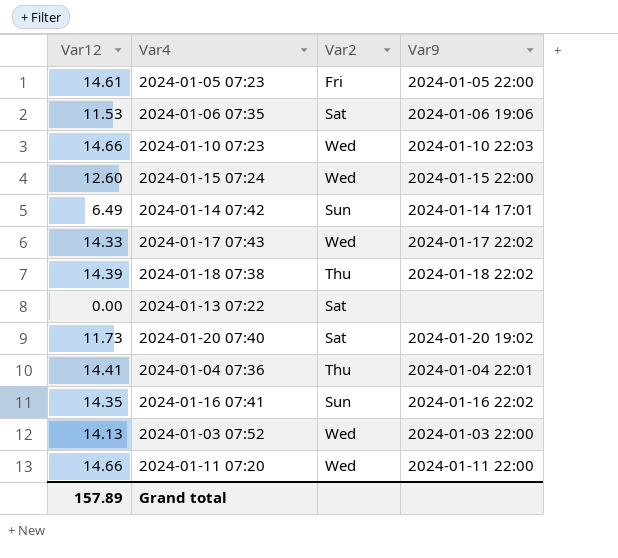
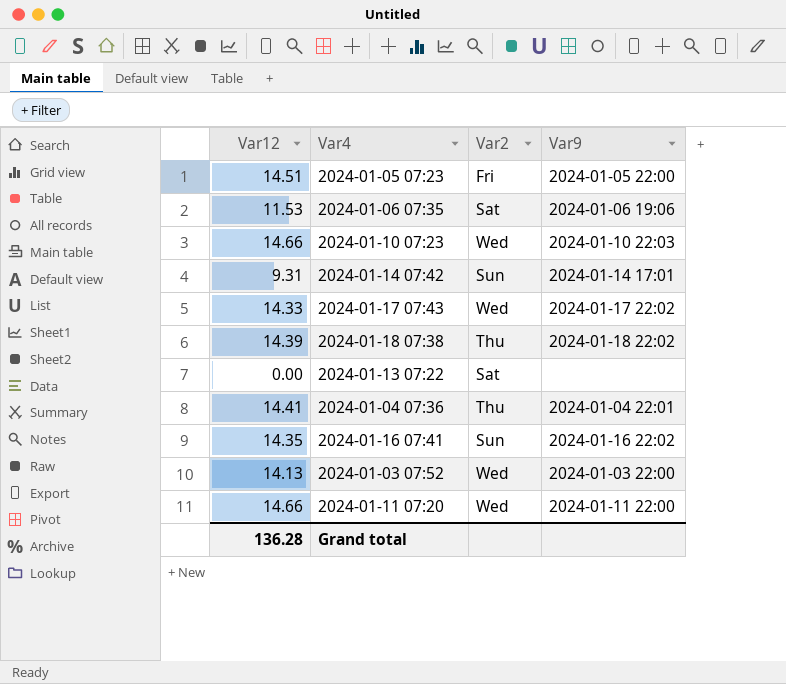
row 2024-01-15 07:24: 12.60 | Wed | 2024-01-15 22:00 -> none
row 2024-01-20 07:40: 11.73 | Sat | 2024-01-20 19:02 -> none
2024-01-05 07:23 | Var12: 14.61 -> 14.51
2024-01-14 07:42 | Var12: 6.49 -> 9.31
Grand total | Var12: 157.89 -> 136.28

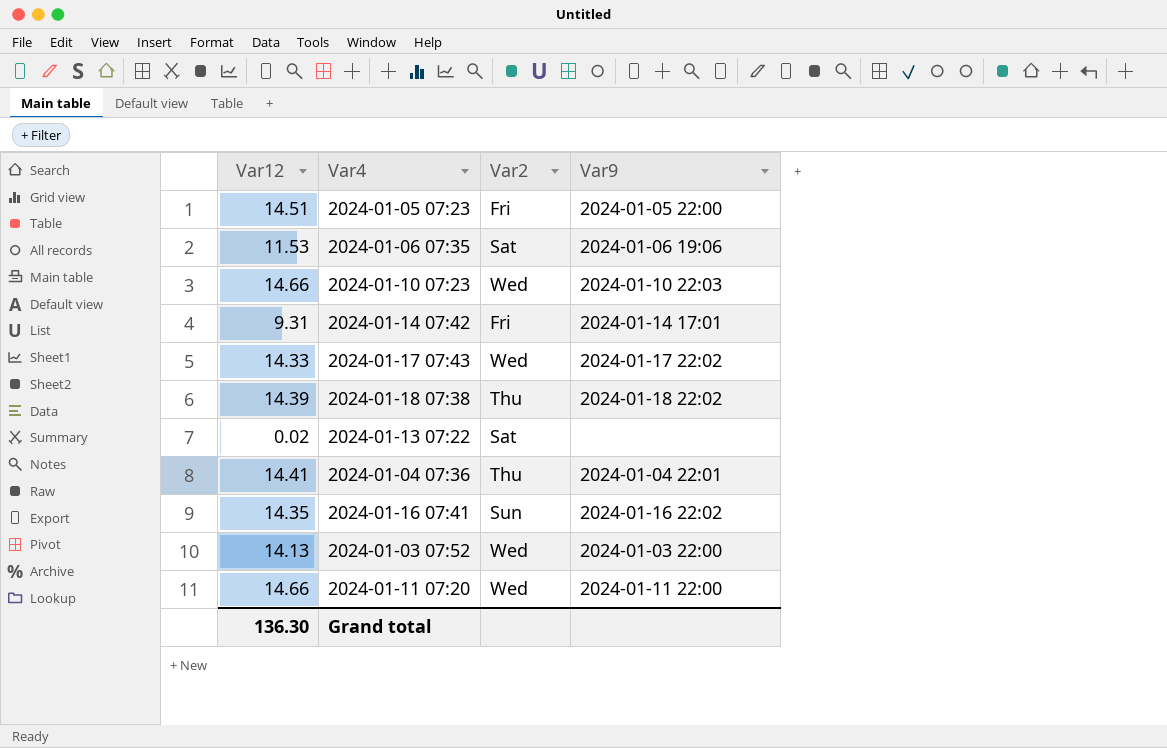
2024-01-14 07:42 | Var2: Sun -> Fri
2024-01-13 07:22 | Var12: 0.00 -> 0.02
Grand total | Var12: 136.28 -> 136.30

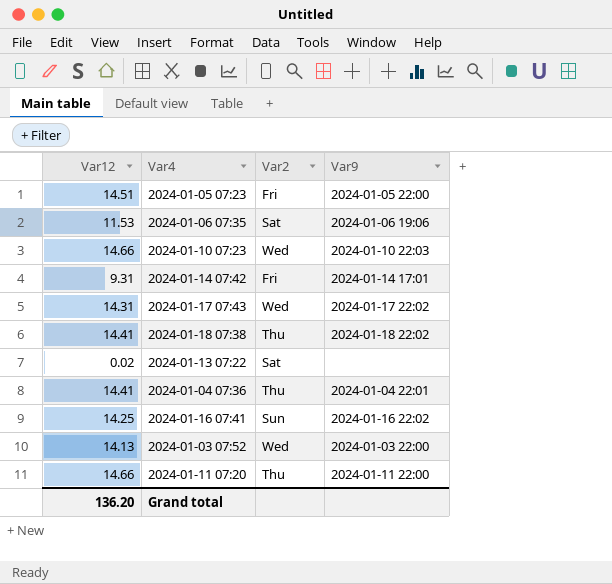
2024-01-17 07:43 | Var12: 14.33 -> 14.31
2024-01-18 07:38 | Var12: 14.39 -> 14.41
2024-01-16 07:41 | Var12: 14.35 -> 14.25
2024-01-11 07:20 | Var2: Wed -> Thu
Grand total | Var12: 136.30 -> 136.20

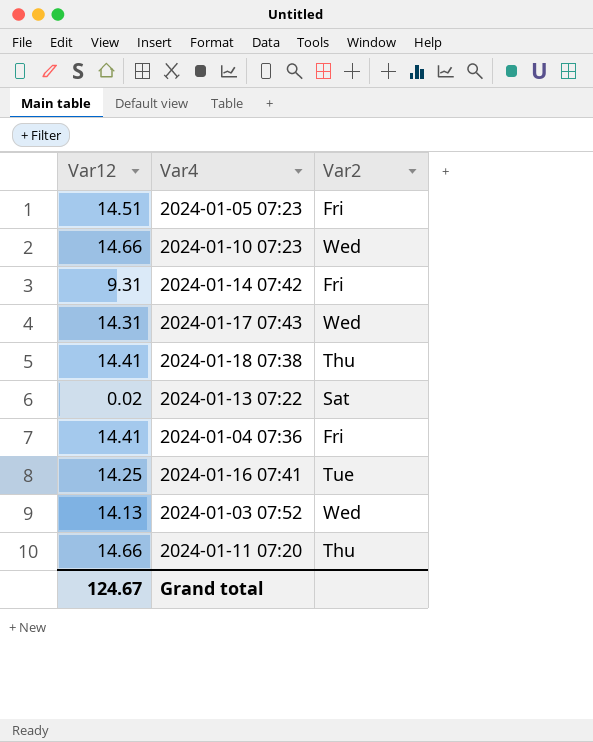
column Var9 | position: 4 -> none
row 2024-01-06 07:35: 11.53 | Sat | 2024-01-06 19:06 -> none
2024-01-04 07:36 | Var2: Thu -> Fri
2024-01-16 07:41 | Var2: Sun -> Tue
Grand total | Var12: 136.20 -> 124.67

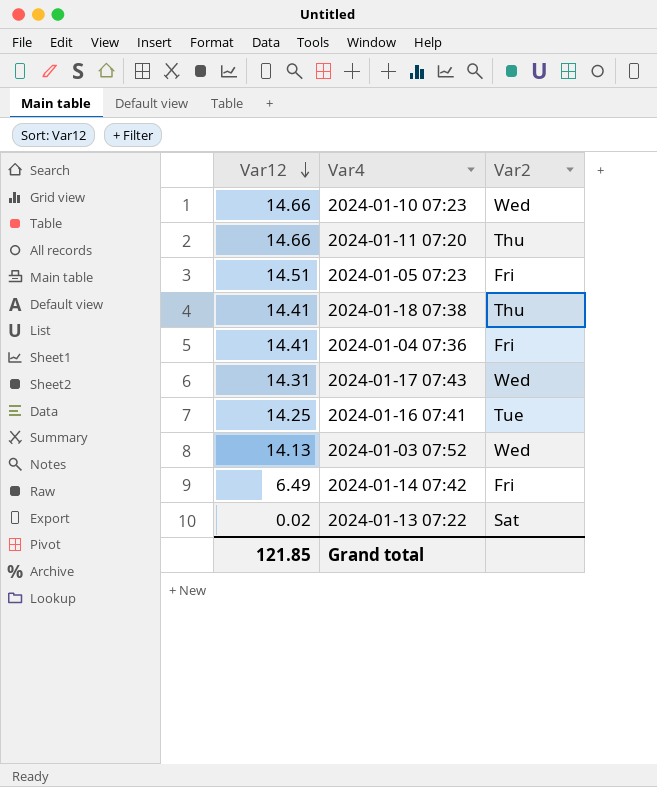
row order: none -> Var12 descending
2024-01-14 07:42 | Var12: 9.31 -> 6.49
Grand total | Var12: 124.67 -> 121.85

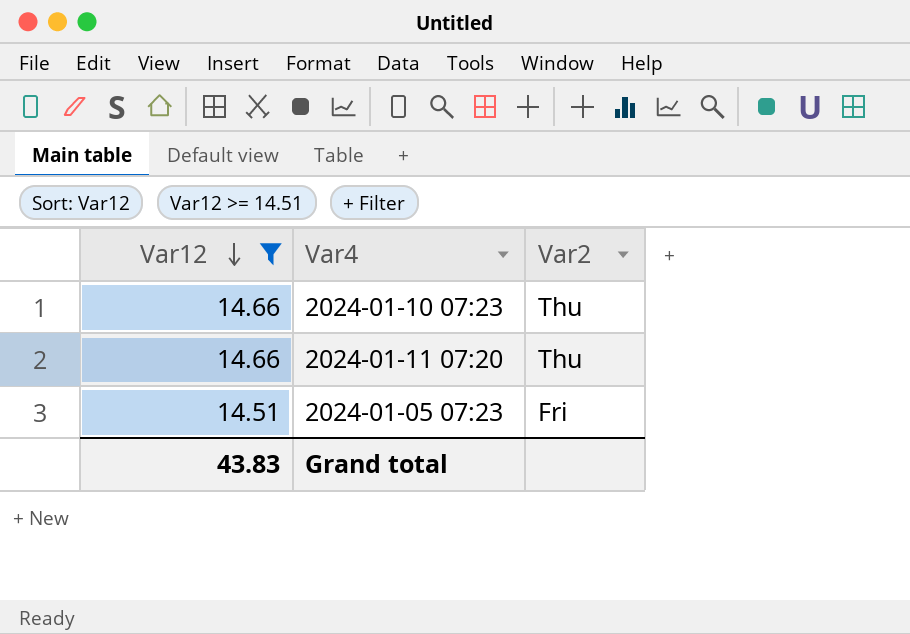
filter: none -> Var12 >= 14.51
2024-01-10 07:23 | Var2: Wed -> Thu
Grand total | Var12: 121.85 -> 43.83

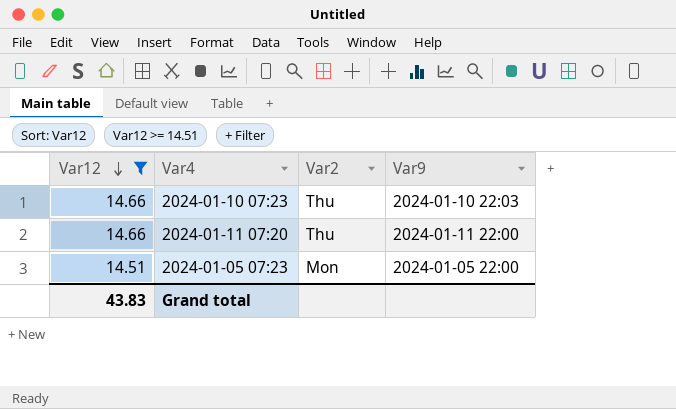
column Var9 | position: none -> 4
2024-01-05 07:23 | Var2: Fri -> Mon

